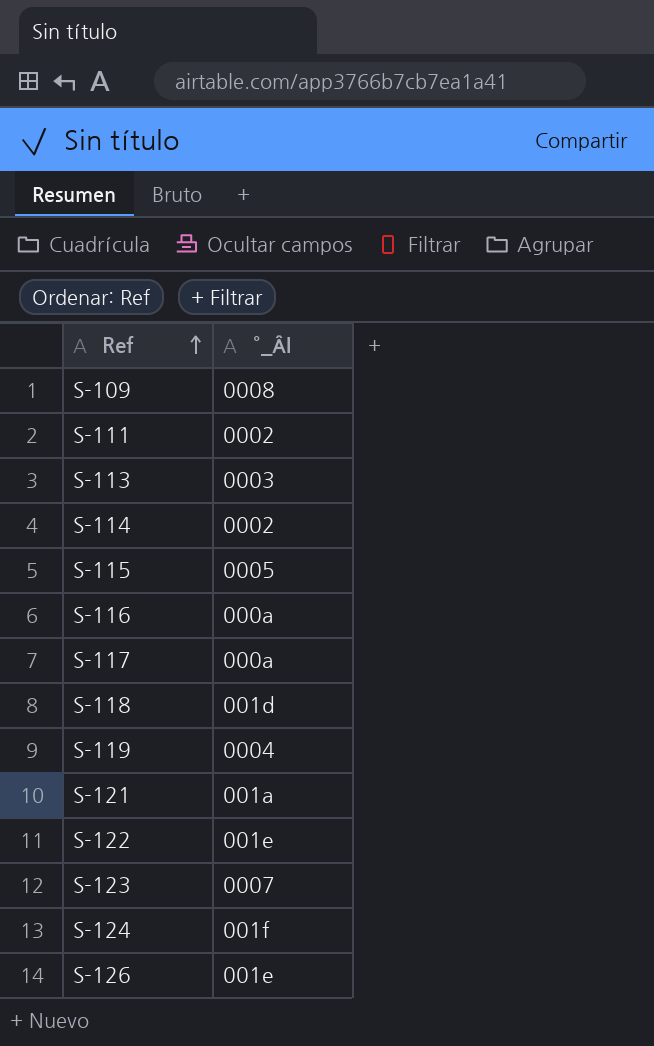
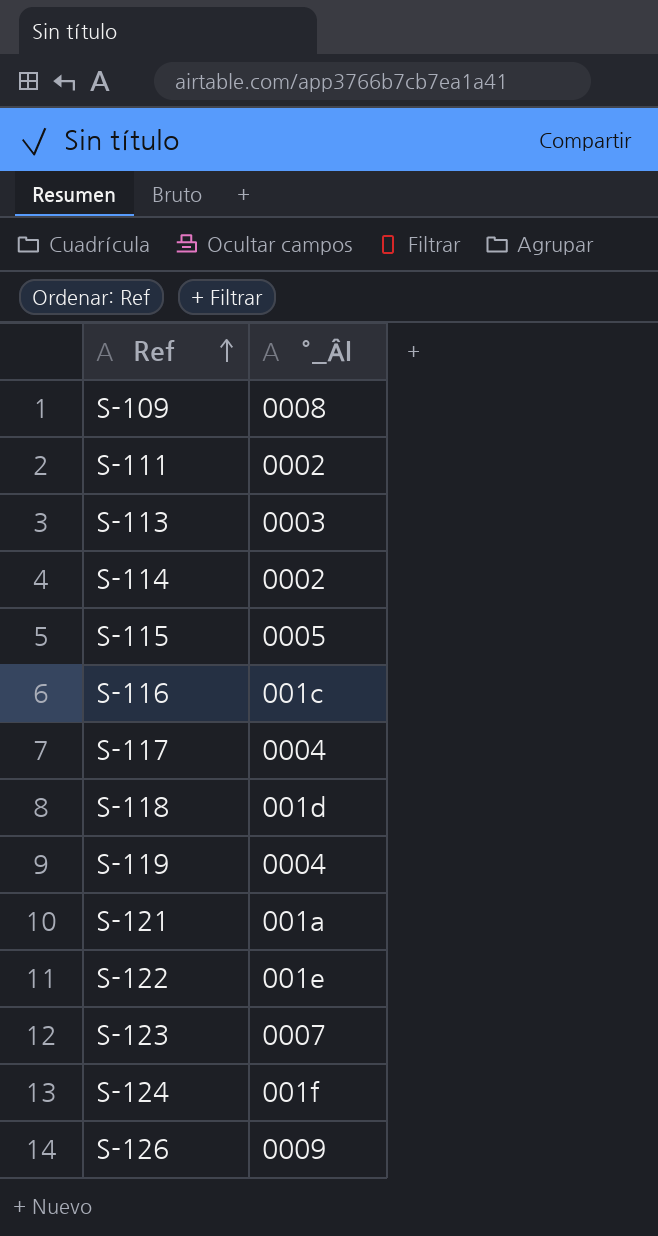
S-116 | °_ÂI: 000a -> 001c
S-117 | °_ÂI: 000a -> 0004
S-126 | °_ÂI: 001e -> 0009

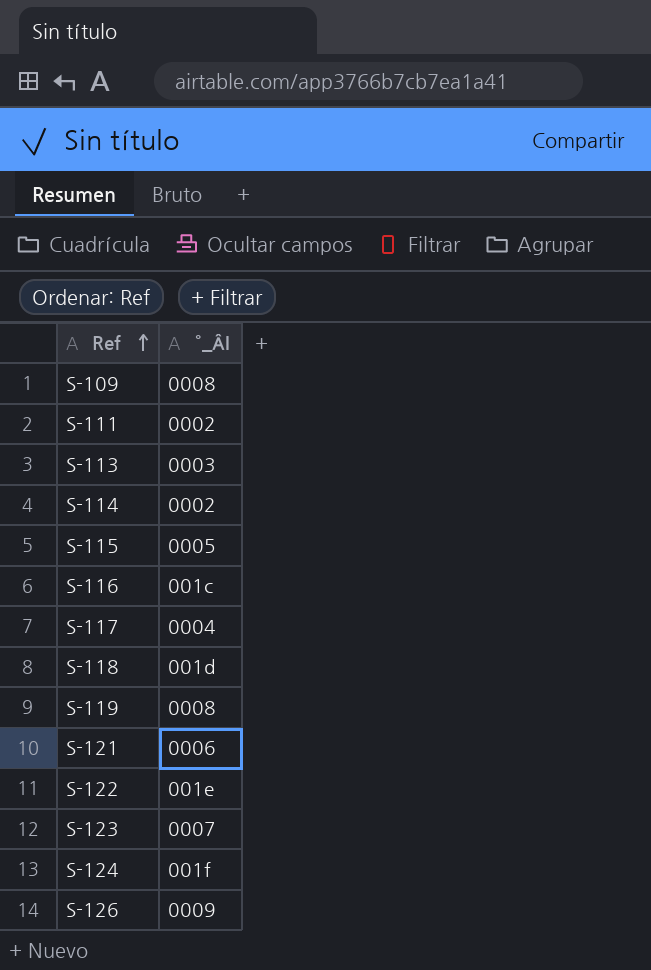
S-119 | °_ÂI: 0004 -> 0008
S-121 | °_ÂI: 001a -> 0006

